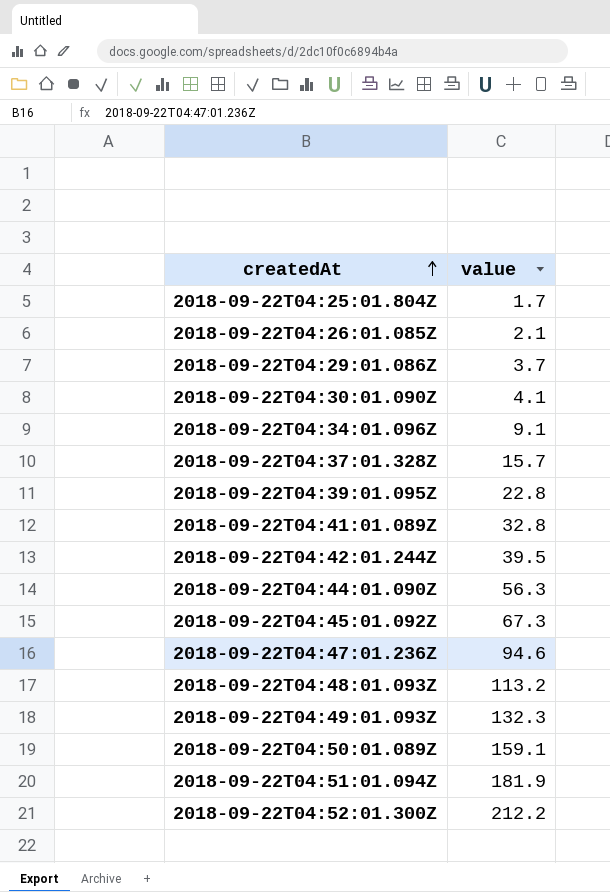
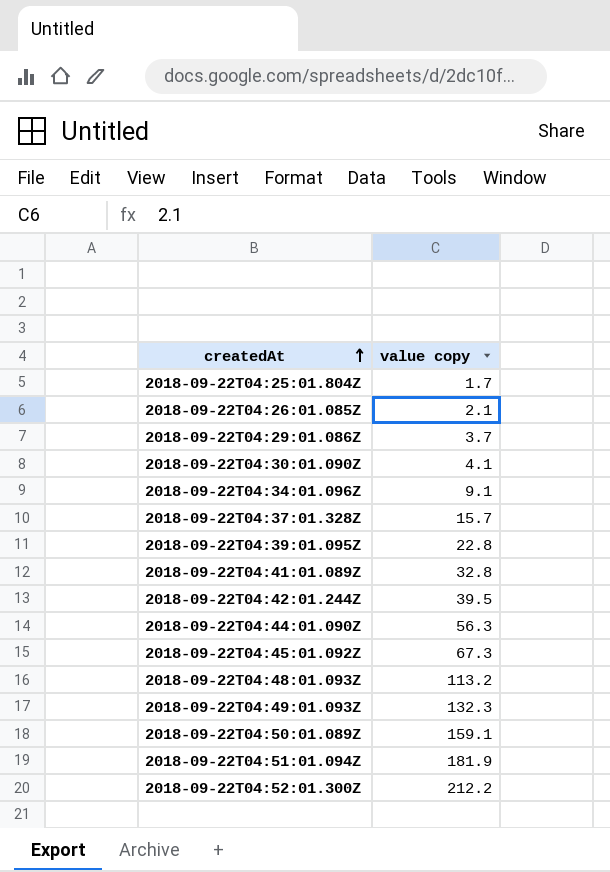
column name: value -> value copy
row 2018-09-22T04:47:01.236Z: 94.6 -> none

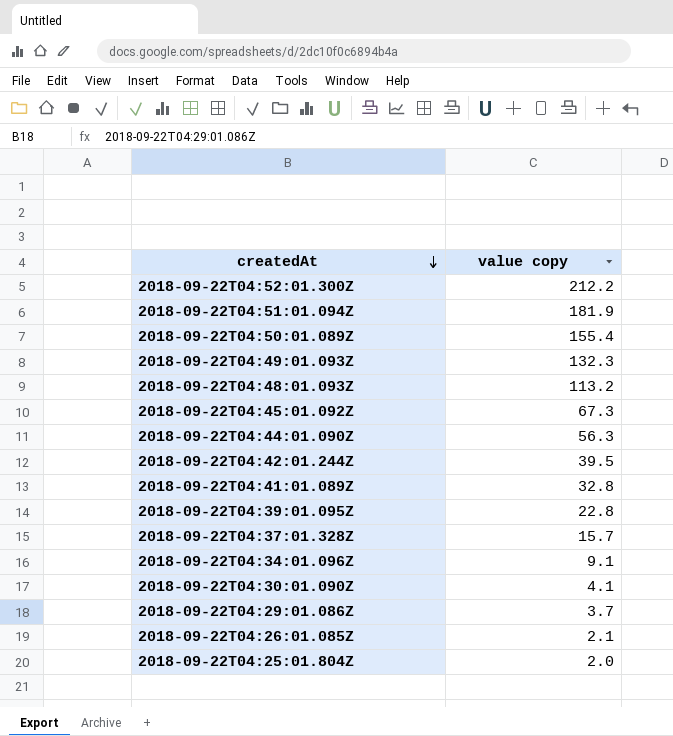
row order: createdAt ascending -> createdAt descending
2018-09-22T04:50:01.089Z | value copy: 159.1 -> 155.4
2018-09-22T04:25:01.804Z | value copy: 1.7 -> 2.0

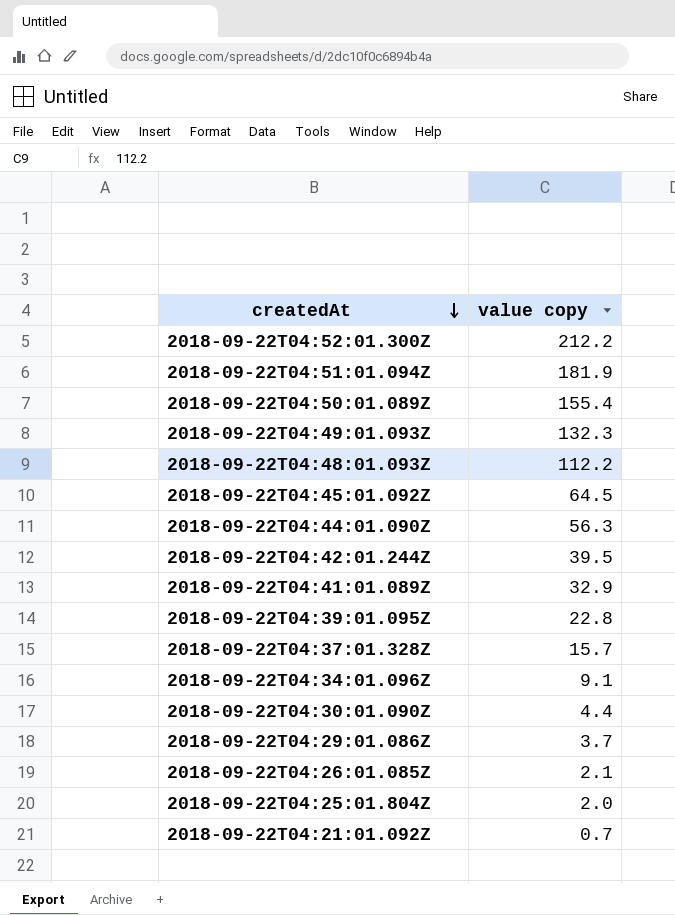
2018-09-22T04:48:01.093Z | value copy: 113.2 -> 112.2
2018-09-22T04:45:01.092Z | value copy: 67.3 -> 64.5
2018-09-22T04:41:01.089Z | value copy: 32.8 -> 32.9
2018-09-22T04:30:01.090Z | value copy: 4.1 -> 4.4
row 2018-09-22T04:21:01.092Z: none -> 0.7

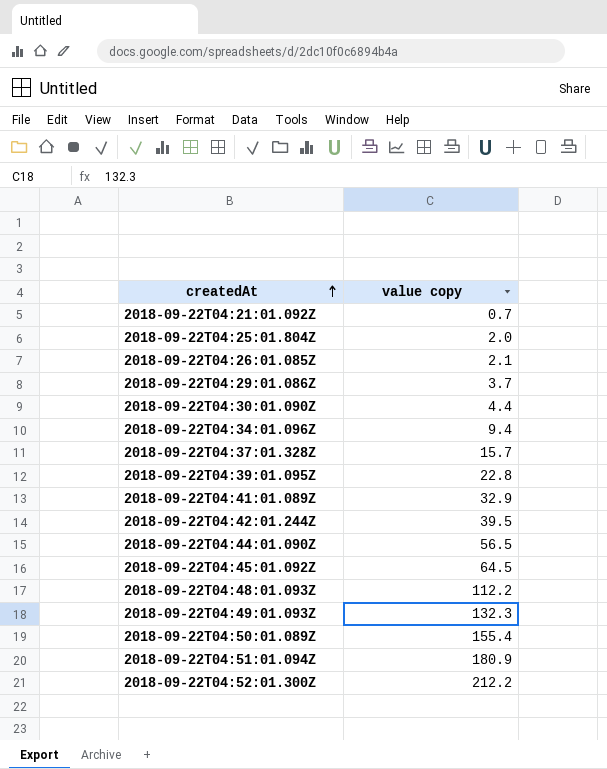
row order: createdAt descending -> createdAt ascending
2018-09-22T04:34:01.096Z | value copy: 9.1 -> 9.4
2018-09-22T04:44:01.090Z | value copy: 56.3 -> 56.5
2018-09-22T04:51:01.094Z | value copy: 181.9 -> 180.9

